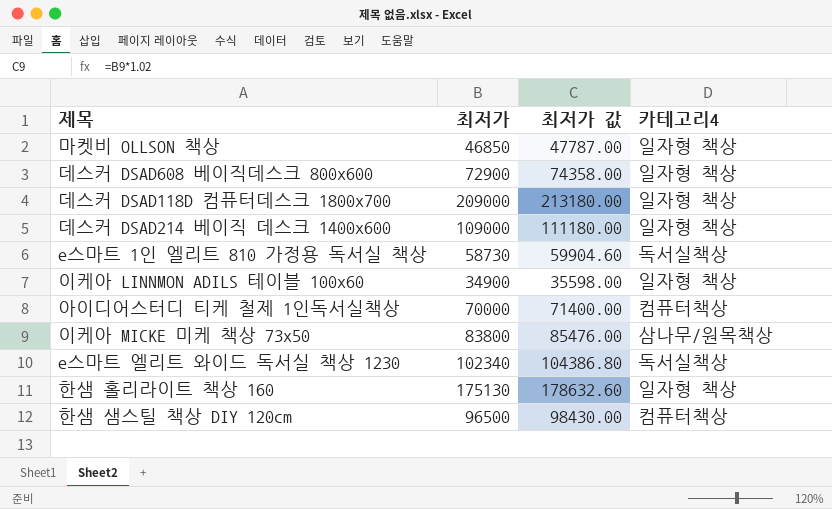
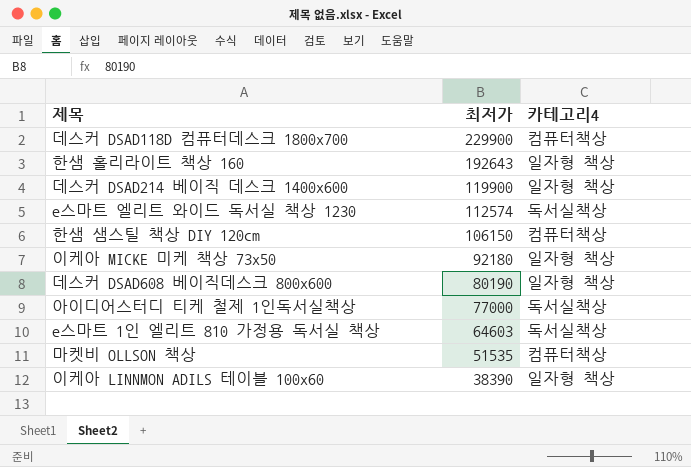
row order: none -> 최저가 descending
column 최저가 값 | formula: [최저가] * 1.02 -> none
데스커 DSAD118D 컴퓨터데스크 1800x700 | 최저가: 209000 -> 229900
데스커 DSAD118D 컴퓨터데스크 1800x700 | 카테고리4: 일자형 책상 -> 컴퓨터책상
한샘 홀리라이트 책상 160 | 최저가: 175130 -> 192643
데스커 DSAD214 베이직 데스크 1400x600 | 최저가: 109000 -> 119900
e스마트 엘리트 와이드 독서실 책상 1230 | 최저가: 102340 -> 112574
한샘 샘스틸 책상 DIY 120cm | 최저가: 96500 -> 106150
이케아 MICKE 미케 책상 73x50 | 최저가: 83800 -> 92180
이케아 MICKE 미케 책상 73x50 | 카테고리4: 삼나무/원목책상 -> 일자형 책상
데스커 DSAD608 베이직데스크 800x600 | 최저가: 72900 -> 80190
아이디어스터디 티케 철제 1인독서실책상 | 최저가: 70000 -> 77000
아이디어스터디 티케 철제 1인독서실책상 | 카테고리4: 컴퓨터책상 -> 독서실책상
e스마트 1인 엘리트 810 가정용 독서실 책상 | 최저가: 58730 -> 64603
마켓비 OLLSON 책상 | 최저가: 46850 -> 51535
마켓비 OLLSON 책상 | 카테고리4: 일자형 책상 -> 컴퓨터책상
이케아 LINNMON ADILS 테이블 100x60 | 최저가: 34900 -> 38390

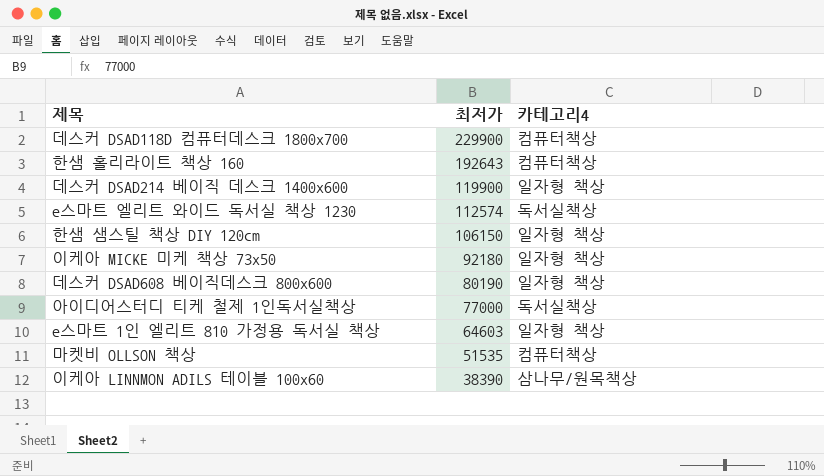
한샘 홀리라이트 책상 160 | 카테고리4: 일자형 책상 -> 컴퓨터책상
한샘 샘스틸 책상 DIY 120cm | 카테고리4: 컴퓨터책상 -> 일자형 책상
e스마트 1인 엘리트 810 가정용 독서실 책상 | 카테고리4: 독서실책상 -> 일자형 책상
이케아 LINNMON ADILS 테이블 100x60 | 카테고리4: 일자형 책상 -> 삼나무/원목책상

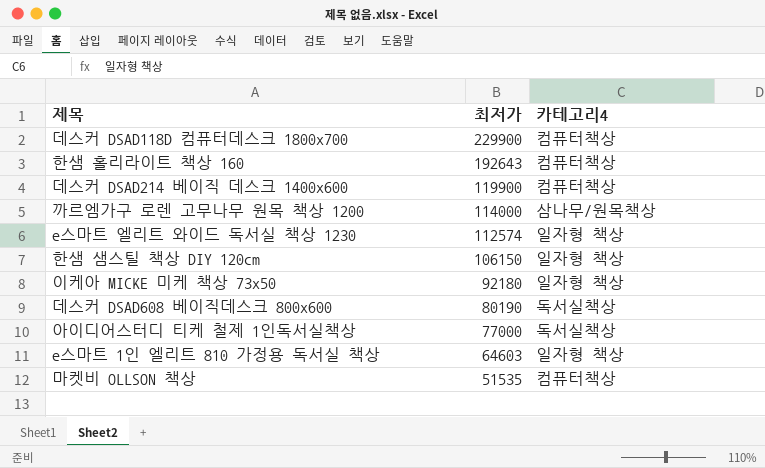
row 이케아 LINNMON ADILS 테이블 100x60: 38390 | 삼나무/원목책상 -> none
데스커 DSAD214 베이직 데스크 1400x600 | 카테고리4: 일자형 책상 -> 컴퓨터책상
row 까르엠가구 로렌 고무나무 원목 책상 1200: none -> 114000 | 삼나무/원목책상
e스마트 엘리트 와이드 독서실 책상 1230 | 카테고리4: 독서실책상 -> 일자형 책상
데스커 DSAD608 베이직데스크 800x600 | 카테고리4: 일자형 책상 -> 독서실책상

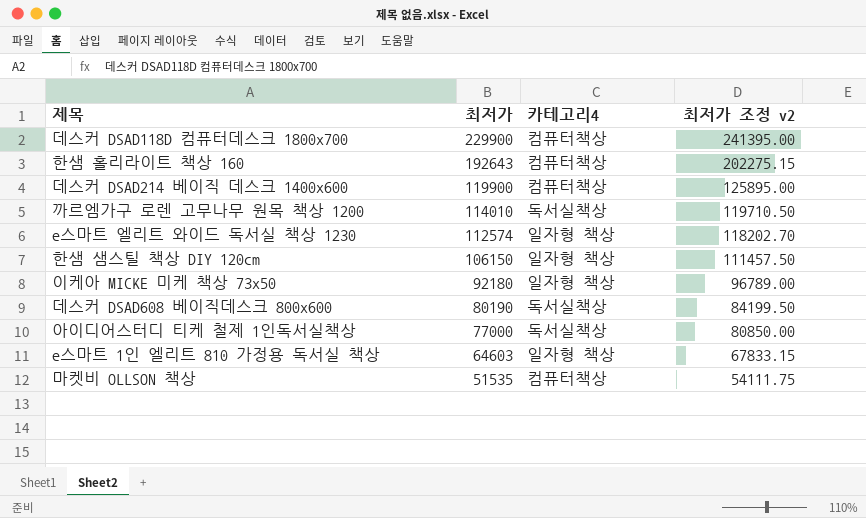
column 최저가 조정 v2 | formula: none -> [최저가] * 1.05
까르엠가구 로렌 고무나무 원목 책상 1200 | 최저가: 114000 -> 114010
까르엠가구 로렌 고무나무 원목 책상 1200 | 카테고리4: 삼나무/원목책상 -> 독서실책상

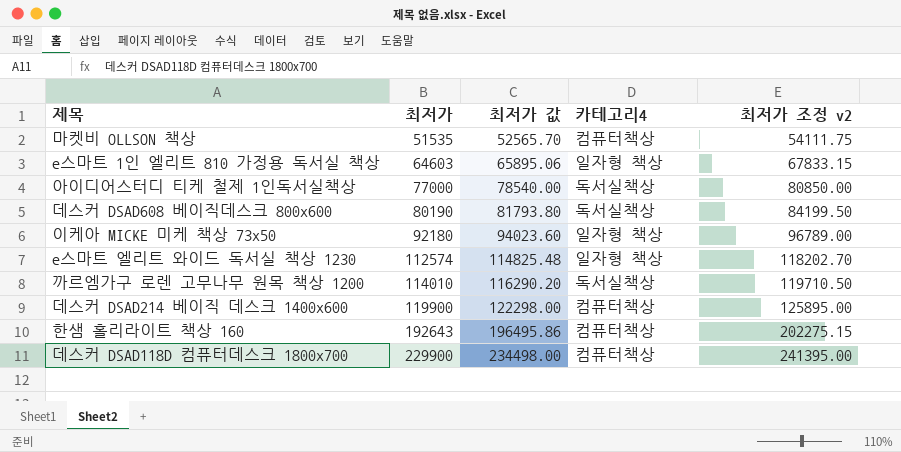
row order: 최저가 descending -> 최저가 ascending
column 최저가 값 | formula: none -> [최저가] * 1.02
row 한샘 샘스틸 책상 DIY 120cm: 106150 | 일자형 책상 | 111457.50 -> none

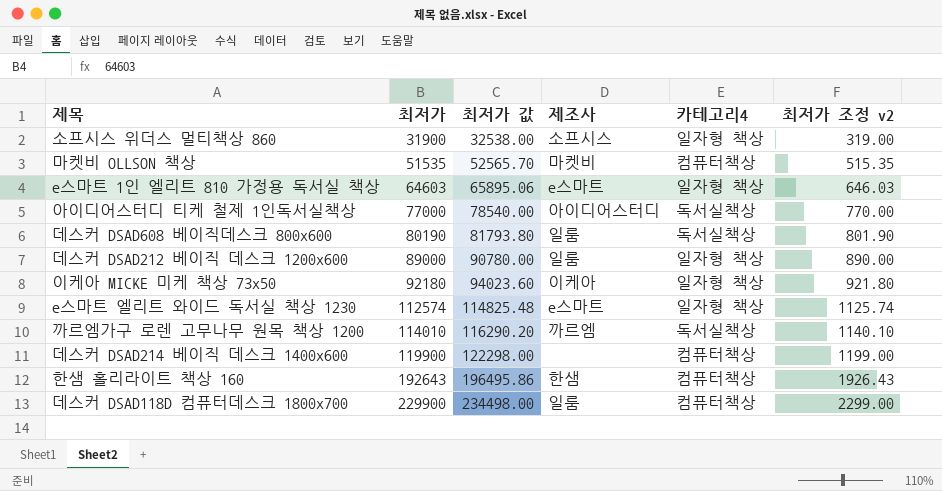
column 제조사 | position: none -> 4
column 최저가 조정 v2 | formula: [최저가] * 1.05 -> [최저가] * 0.01
row 소프시스 위더스 멀티책상 860: none -> 31900 | 32538.00 | 소프시스 | 일자형 책상 | 319.00
row 데스커 DSAD212 베이직 데스크 1200x600: none -> 89000 | 90780.00 | 일룸 | 일자형 책상 | 890.00

